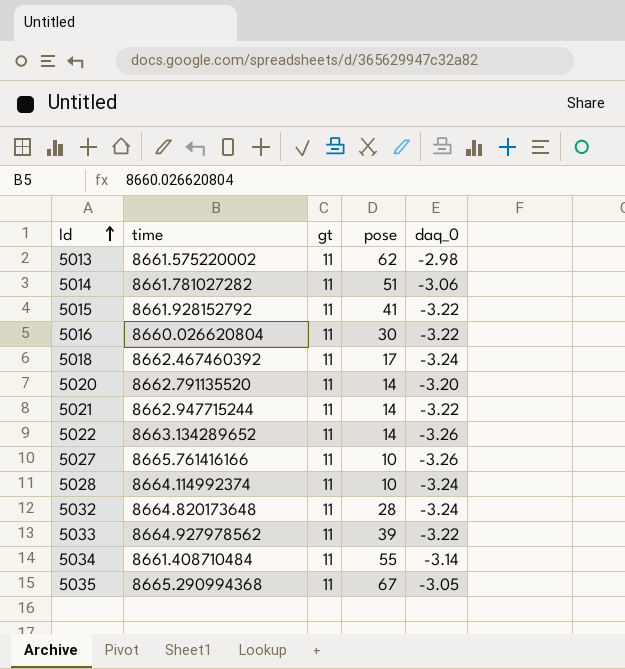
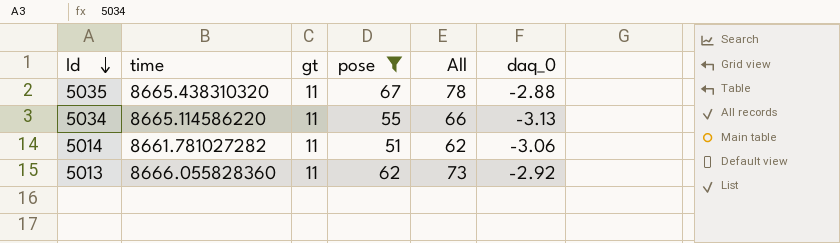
filter: none -> pose >= 51
row order: Id ascending -> Id descending
column All | formula: none -> [gt] + [pose]
5035 | time: 8665.290994368 -> 8665.438310320
5035 | daq_0: -3.05 -> -2.88
5034 | time: 8661.408710484 -> 8665.114586220
5034 | daq_0: -3.14 -> -3.13
5013 | time: 8661.575220002 -> 8666.055828360
5013 | daq_0: -2.98 -> -2.92

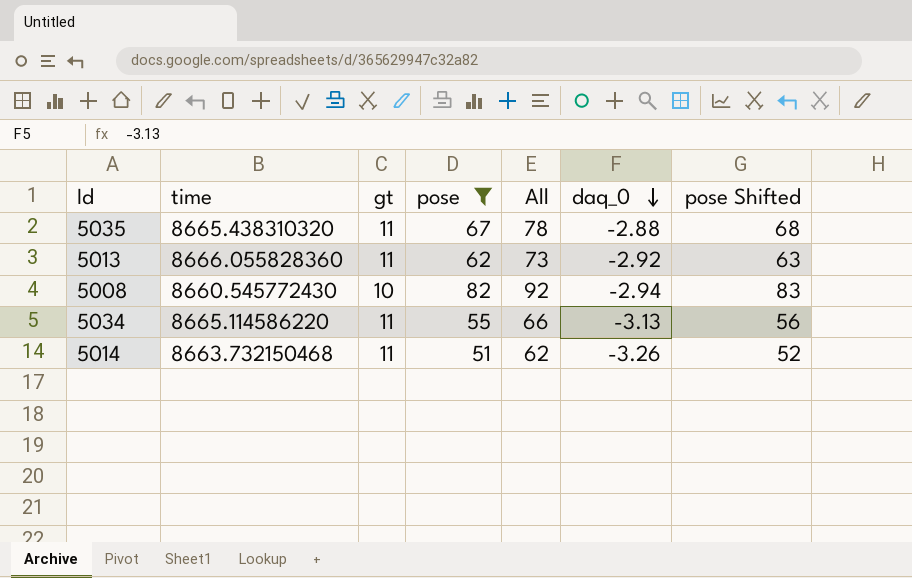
row order: Id descending -> daq_0 descending
column pose Shifted | formula: none -> [pose] + 1
row 5008: none -> 8660.545772430 | 10 | 82 | 92 | -2.94 | 83
5014 | time: 8661.781027282 -> 8663.732150468
5014 | daq_0: -3.06 -> -3.26

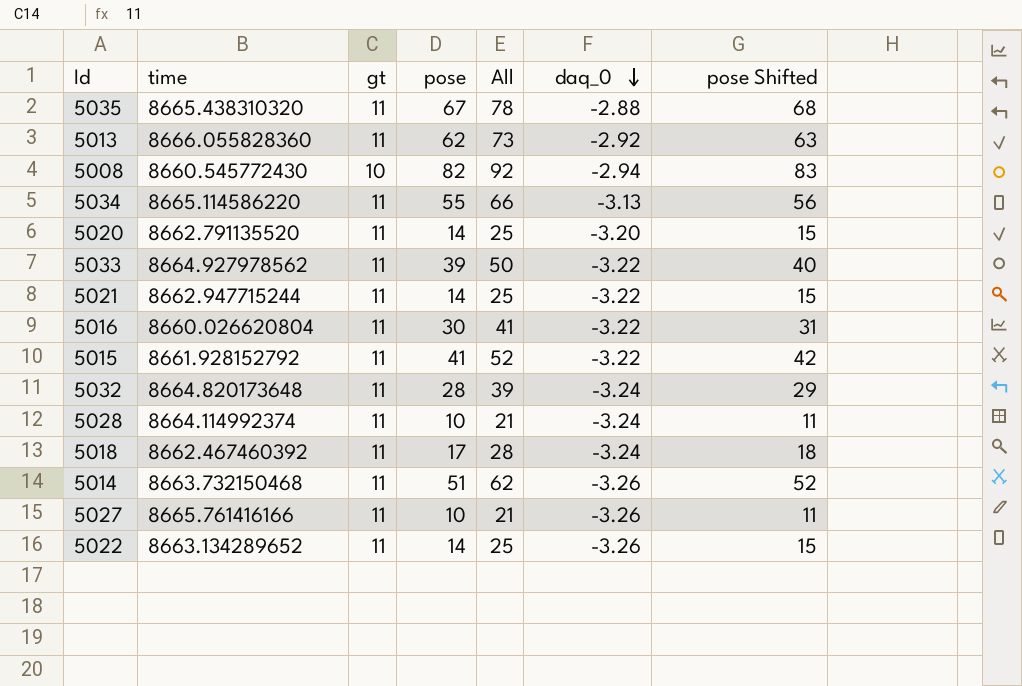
filter: pose >= 51 -> none

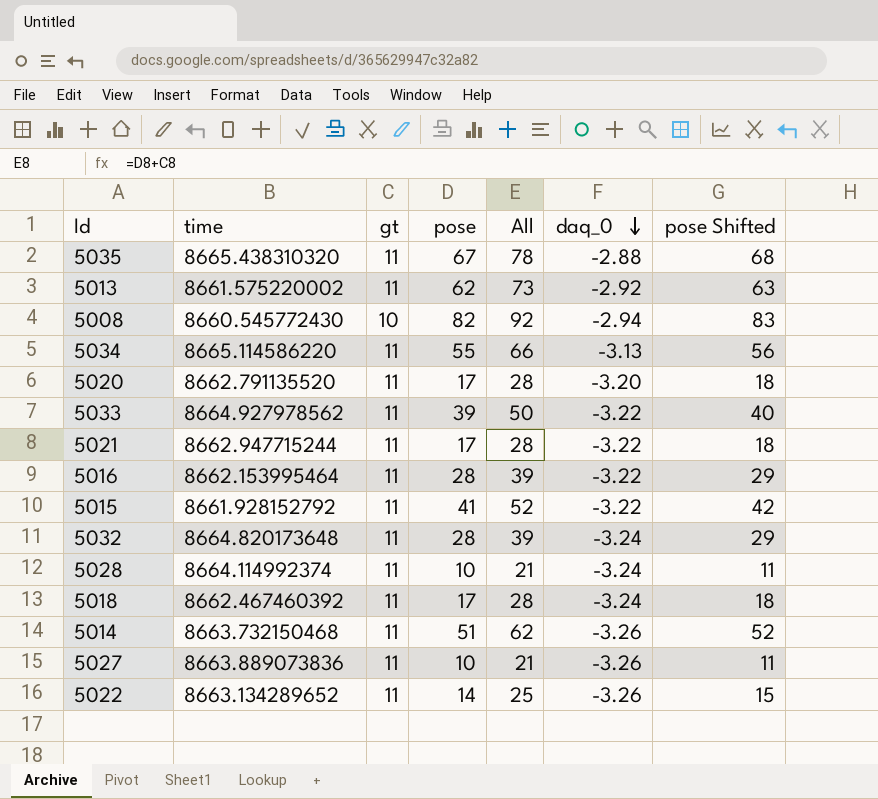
5013 | time: 8666.055828360 -> 8661.575220002
5020 | pose: 14 -> 17
5020 | All: 25 -> 28
5020 | pose Shifted: 15 -> 18
5021 | pose: 14 -> 17
5021 | All: 25 -> 28
5021 | pose Shifted: 15 -> 18
5016 | time: 8660.026620804 -> 8662.153995464
5016 | pose: 30 -> 28
5016 | All: 41 -> 39
5016 | pose Shifted: 31 -> 29
5027 | time: 8665.761416166 -> 8663.889073836

